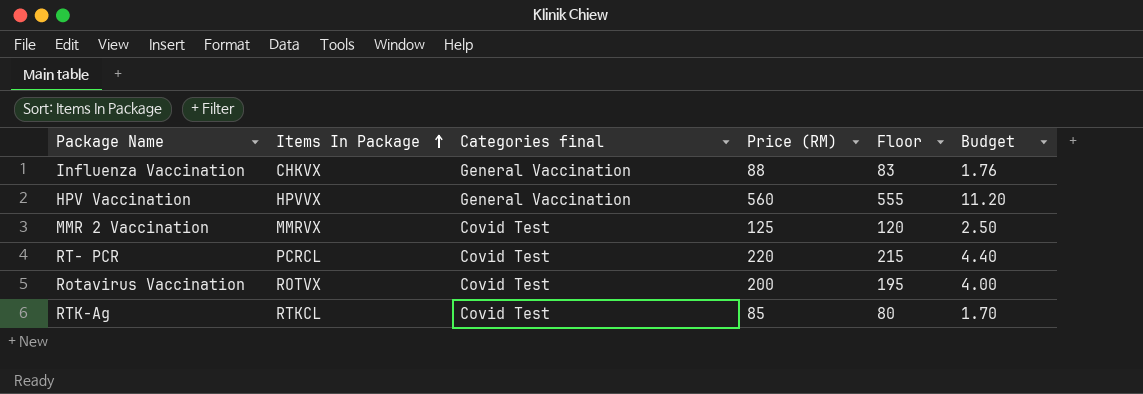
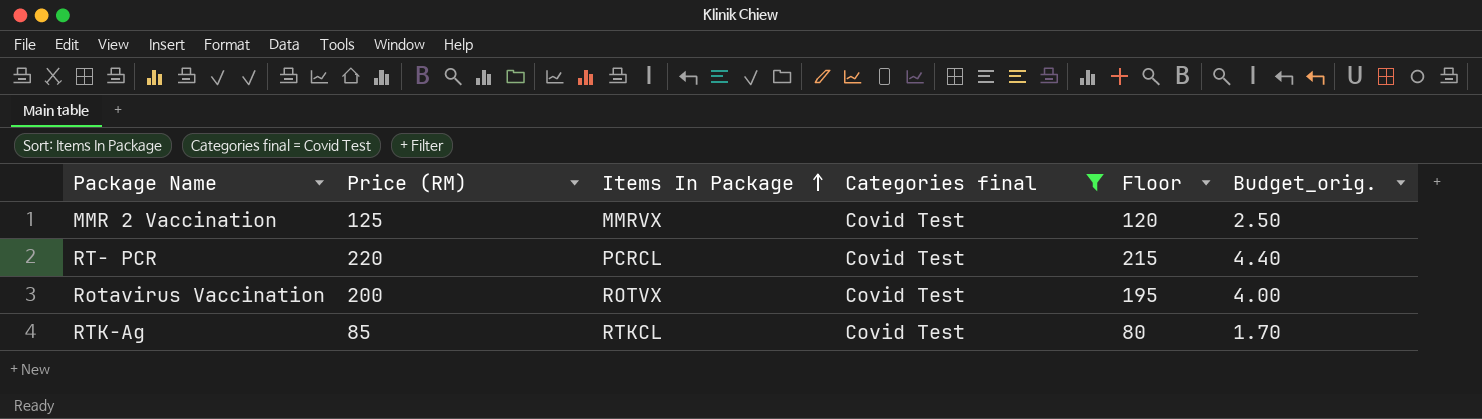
filter: none -> Categories final = Covid Test
column Price (RM) | position: 4 -> 2
column name: Budget -> Budget_orig.

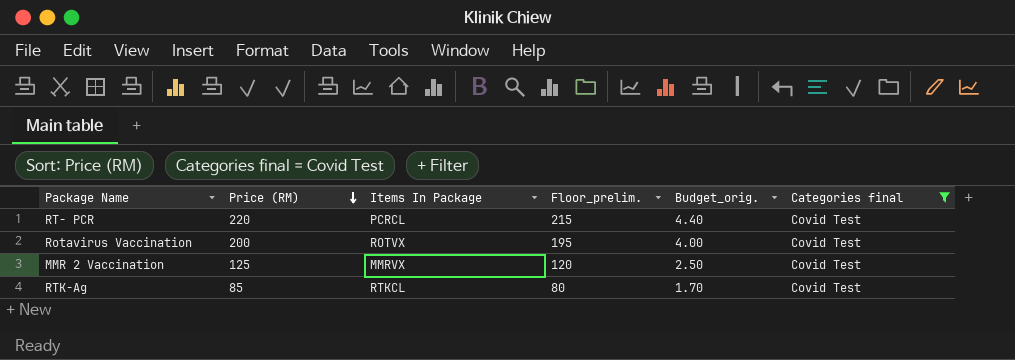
row order: Items In Package ascending -> Price (RM) descending
column name: Floor -> Floor_prelim.
column Categories final | position: 4 -> 6

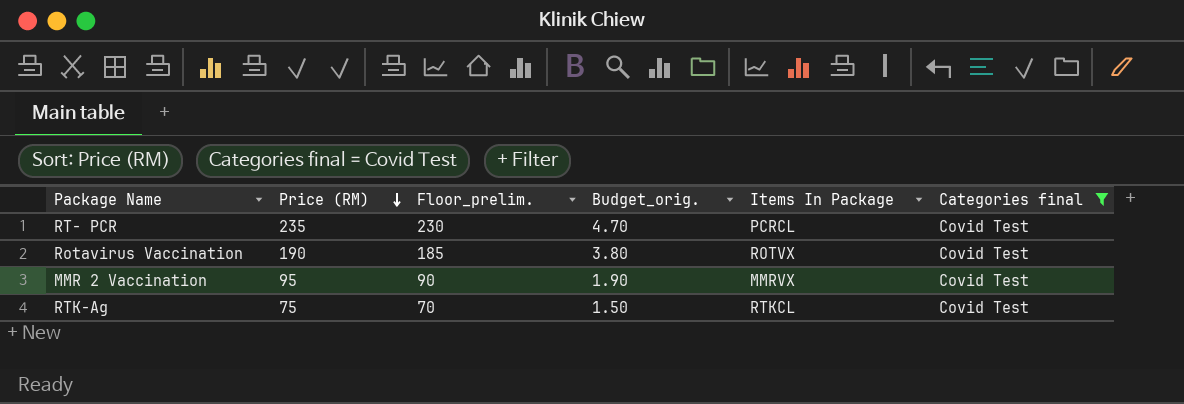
column Items In Package | position: 3 -> 5
RT- PCR | Price (RM): 220 -> 235
RT- PCR | Floor_prelim.: 215 -> 230
RT- PCR | Budget_orig.: 4.40 -> 4.70
Rotavirus Vaccination | Price (RM): 200 -> 190
Rotavirus Vaccination | Floor_prelim.: 195 -> 185
Rotavirus Vaccination | Budget_orig.: 4.00 -> 3.80
MMR 2 Vaccination | Price (RM): 125 -> 95
MMR 2 Vaccination | Floor_prelim.: 120 -> 90
MMR 2 Vaccination | Budget_orig.: 2.50 -> 1.90
RTK-Ag | Price (RM): 85 -> 75
RTK-Ag | Floor_prelim.: 80 -> 70
RTK-Ag | Budget_orig.: 1.70 -> 1.50

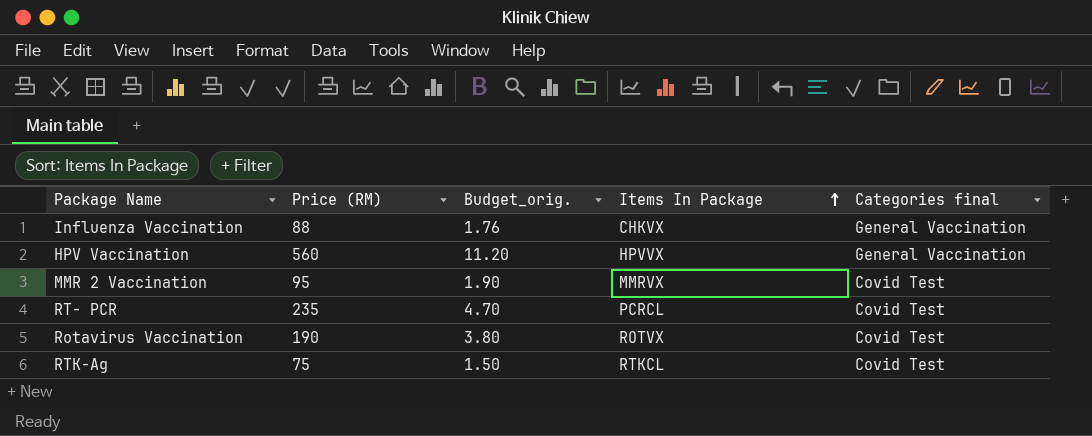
filter: Categories final = Covid Test -> none
row order: Price (RM) descending -> Items In Package ascending
column Floor_prelim. | formula: [Price (RM)] - 5 -> none

